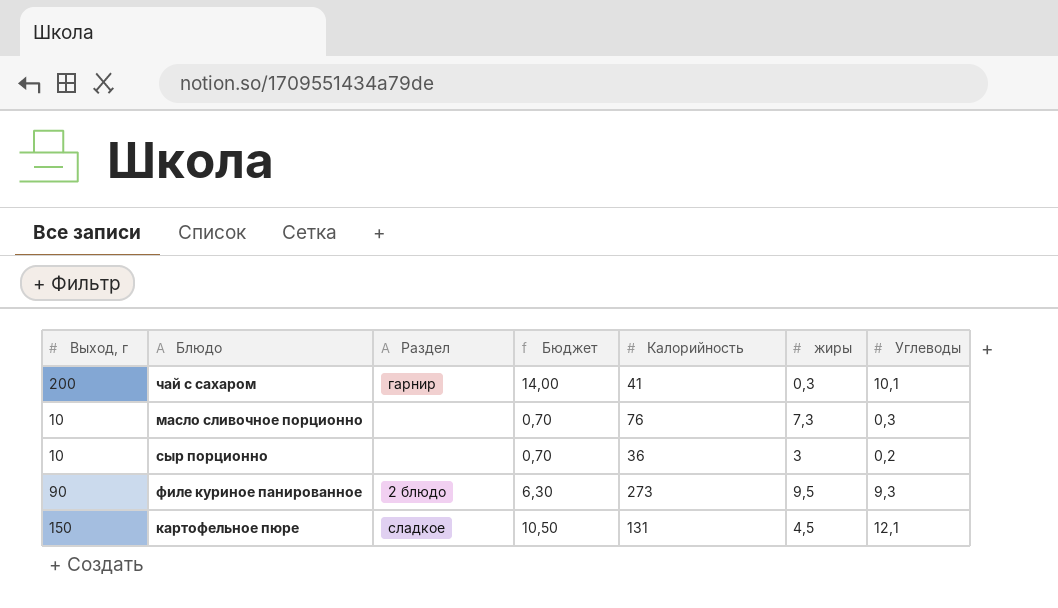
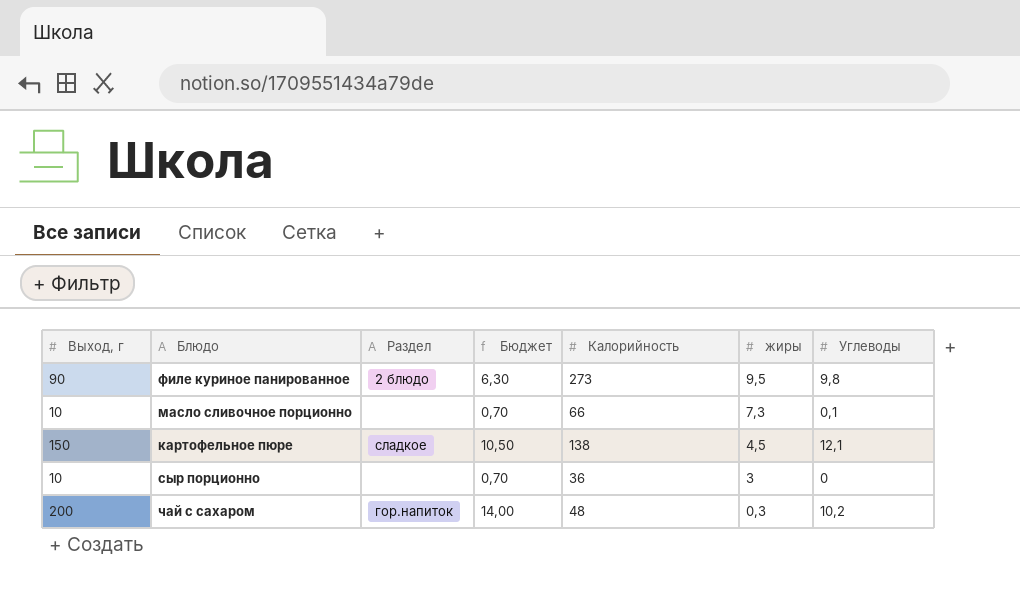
row order: none -> жиры descending
филе куриное панированное | Углеводы: 9,3 -> 9,8
масло сливочное порционно | Калорийность: 76 -> 66
масло сливочное порционно | Углеводы: 0,3 -> 0,1
картофельное пюре | Калорийность: 131 -> 138
сыр порционно | Углеводы: 0,2 -> 0
чай с сахаром | Раздел: гарнир -> гор.напиток
чай с сахаром | Калорийность: 41 -> 48
чай с сахаром | Углеводы: 10,1 -> 10,2

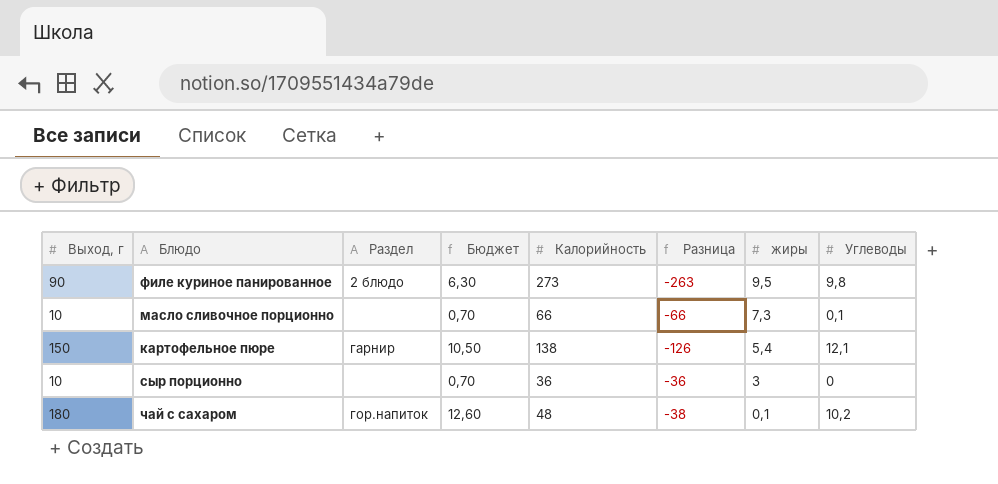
column Разница | formula: none -> [Углеводы] - [Калорийность]
картофельное пюре | Раздел: сладкое -> гарнир
картофельное пюре | жиры: 4,5 -> 5,4
чай с сахаром | Выход, г: 200 -> 180
чай с сахаром | Бюджет: 14,00 -> 12,60
чай с сахаром | жиры: 0,3 -> 0,1

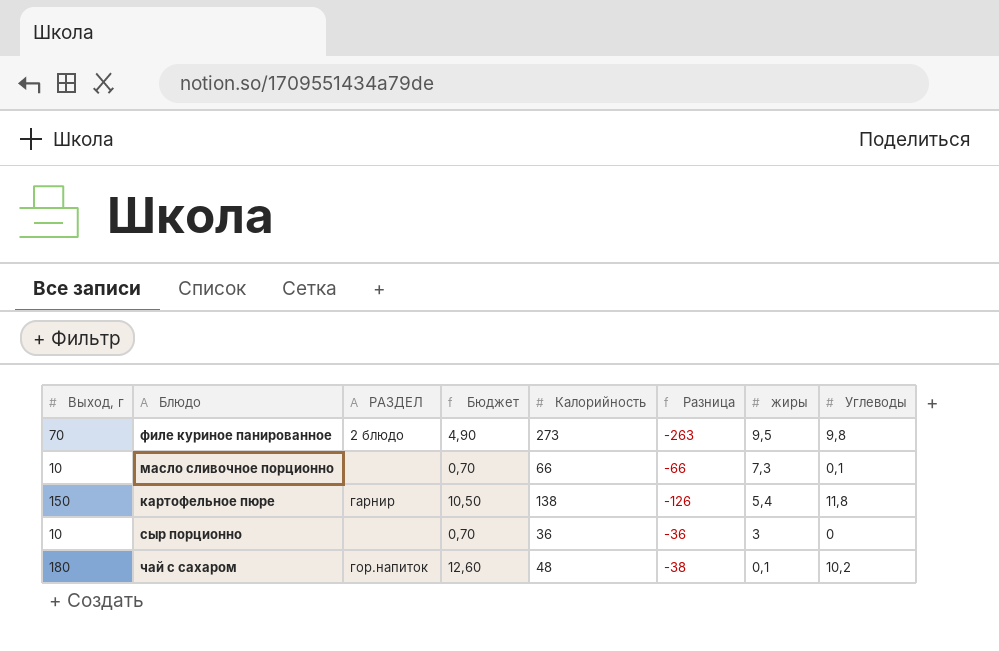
column name: Раздел -> РАЗДЕЛ
филе куриное панированное | Выход, г: 90 -> 70
филе куриное панированное | Бюджет: 6,30 -> 4,90
картофельное пюре | Углеводы: 12,1 -> 11,8

